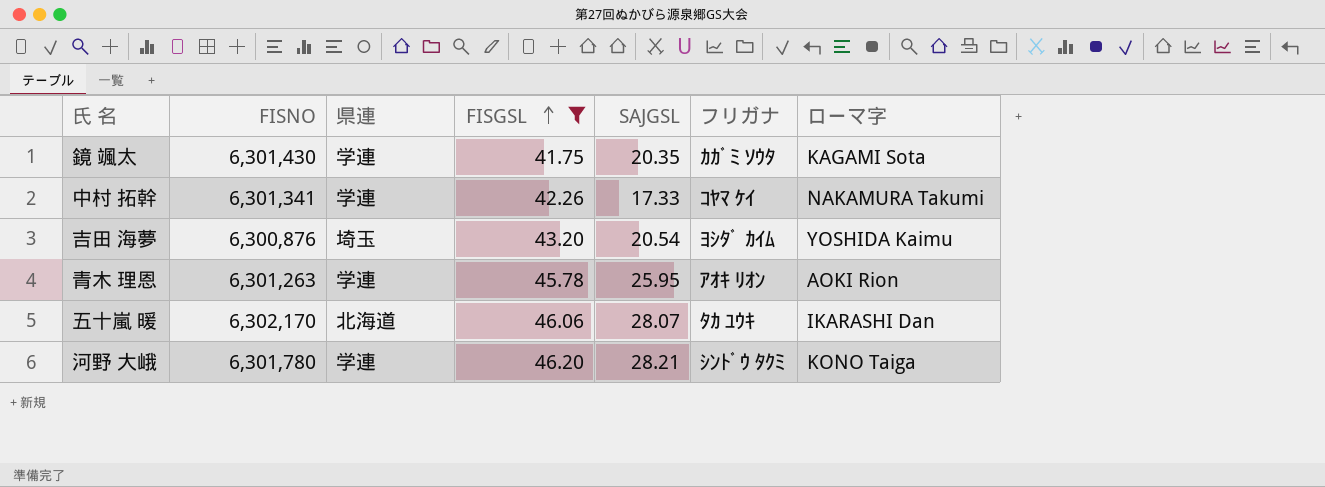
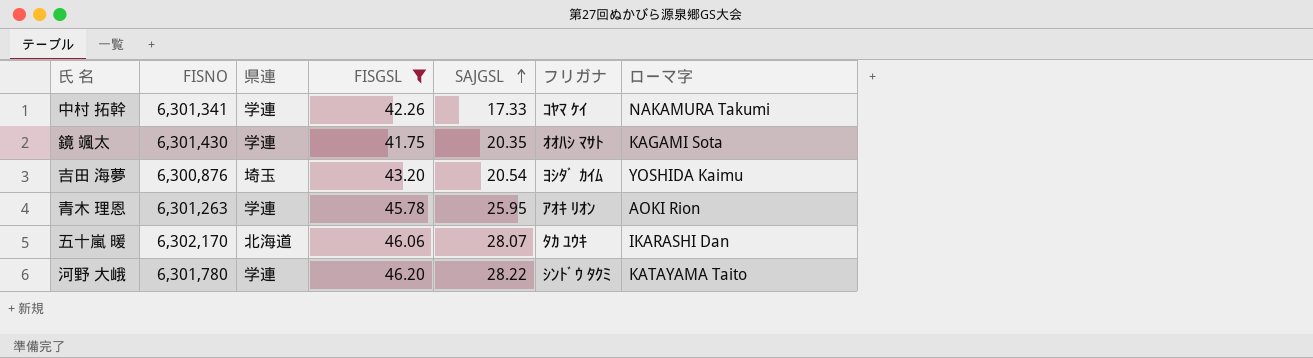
row order: FISGSL ascending -> SAJGSL ascending
鏡 颯太 | フリガナ: ｶｶﾞﾐ ｿｳﾀ -> ｵｵﾊｼ ﾏｻﾄ
河野 大峨 | SAJGSL: 28.21 -> 28.22
河野 大峨 | ローマ字: KONO Taiga -> KATAYAMA Taito

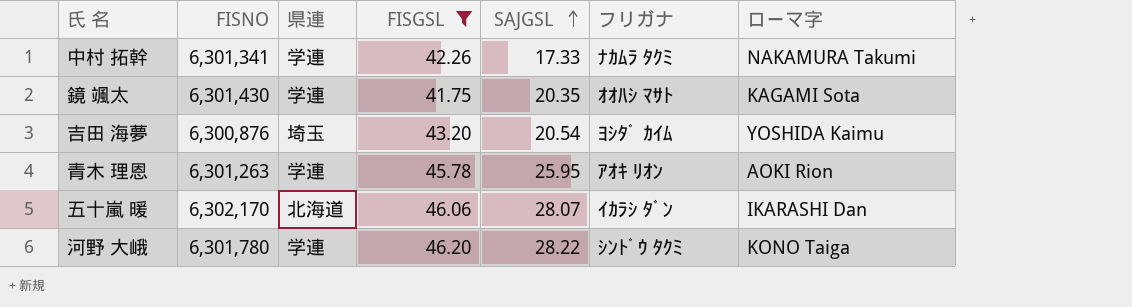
中村 拓幹 | フリガナ: ｺﾔﾏ ｹｲ -> ﾅｶﾑﾗ ﾀｸﾐ
五十嵐 暖 | フリガナ: ﾀｶ ﾕｳｷ -> ｲｶﾗｼ ﾀﾞﾝ
河野 大峨 | ローマ字: KATAYAMA Taito -> KONO Taiga

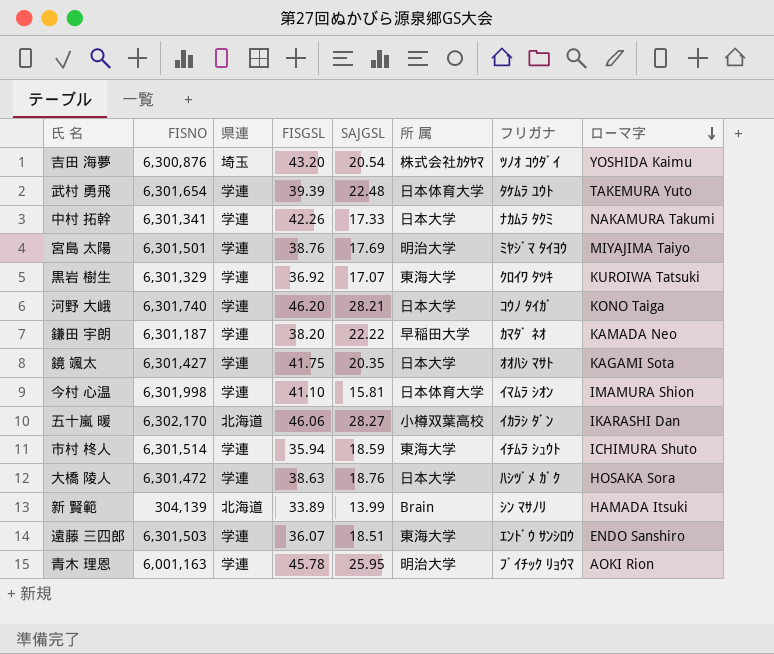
filter: FISGSL >= 41.75 -> none
row order: SAJGSL ascending -> ローマ字 descending
column 所 属 | position: none -> 6
吉田 海夢 | フリガナ: ﾖｼﾀﾞ ｶｲﾑ -> ﾂﾉｵ ｺｳﾀﾞｲ
河野 大峨 | FISNO: 6,301,780 -> 6,301,740
河野 大峨 | SAJGSL: 28.22 -> 28.21
河野 大峨 | フリガナ: ｼﾝﾄﾞｳ ﾀｸﾐ -> ｺｳﾉ ﾀｲｶﾞ
鏡 颯太 | FISNO: 6,301,430 -> 6,301,427
五十嵐 暖 | SAJGSL: 28.07 -> 28.27
青木 理恩 | FISNO: 6,301,263 -> 6,001,163
青木 理恩 | フリガナ: ｱｵｷ ﾘｵﾝ -> ﾌﾞｲﾁｯｸ ﾘｮｳﾏ

